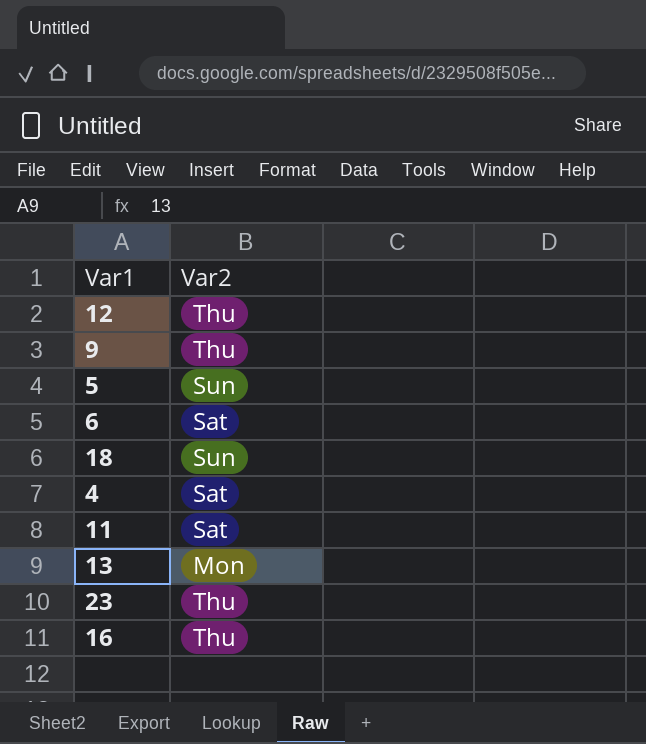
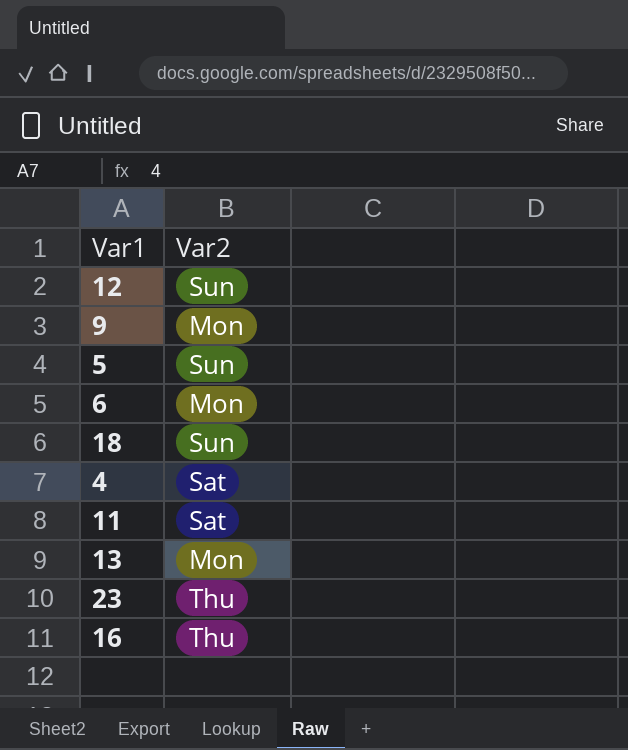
12 | Var2: Thu -> Sun
9 | Var2: Thu -> Mon
6 | Var2: Sat -> Mon

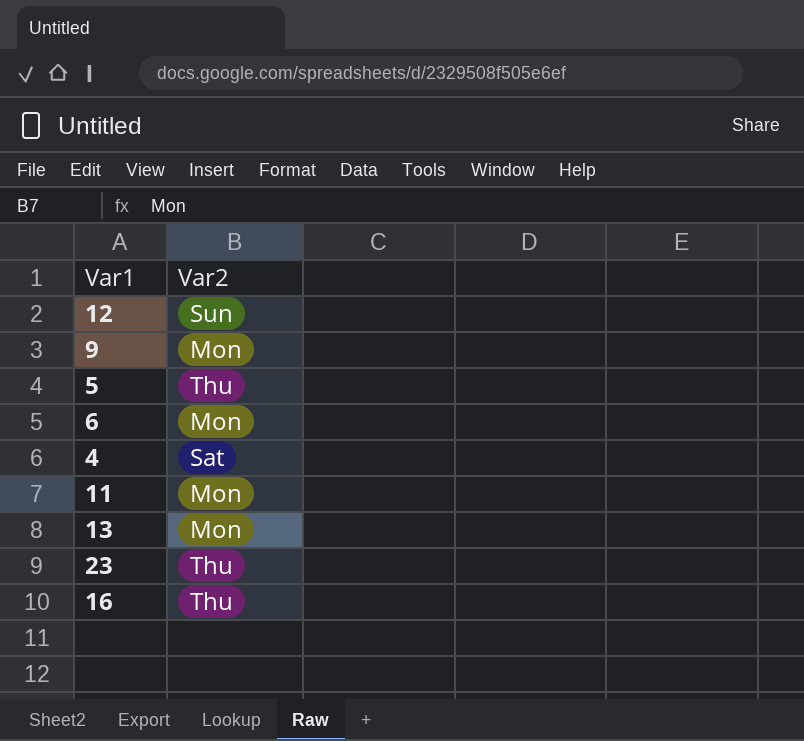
row 18: Sun -> none
5 | Var2: Sun -> Thu
11 | Var2: Sat -> Mon

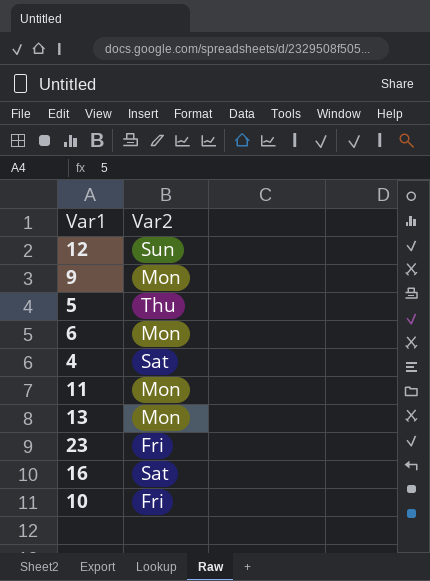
23 | Var2: Thu -> Fri
16 | Var2: Thu -> Sat
row 10: none -> Fri

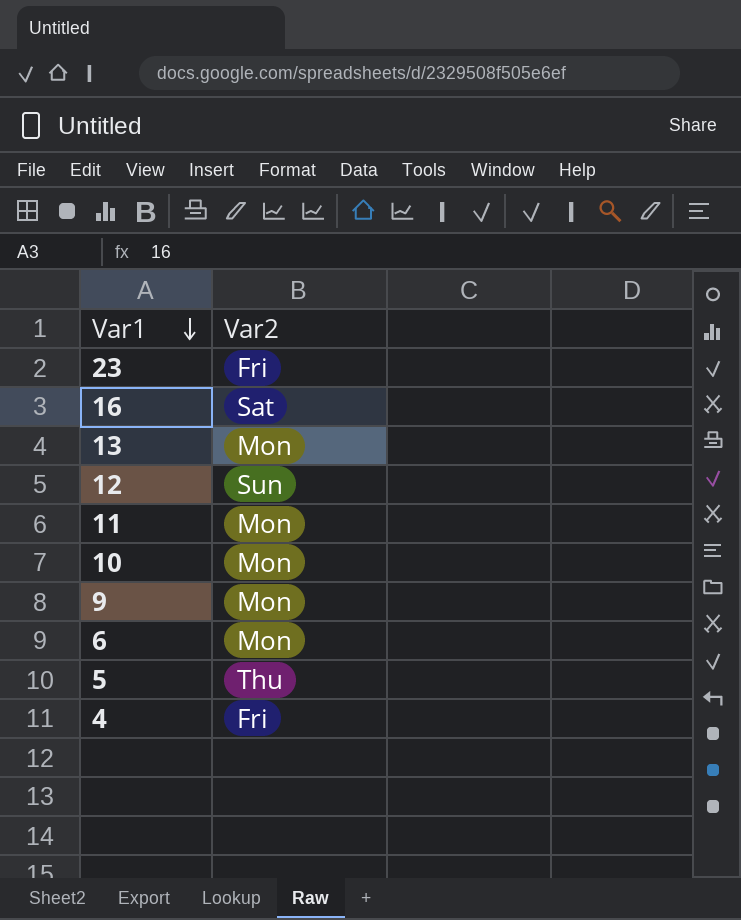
row order: none -> Var1 descending
10 | Var2: Fri -> Mon
4 | Var2: Sat -> Fri

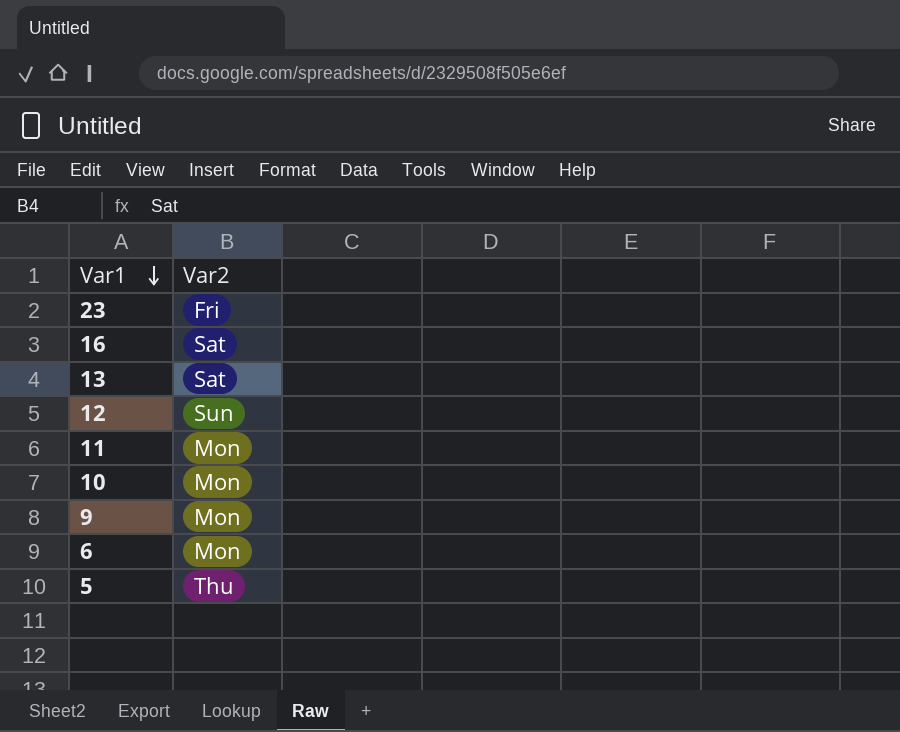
row 4: Fri -> none
13 | Var2: Mon -> Sat

